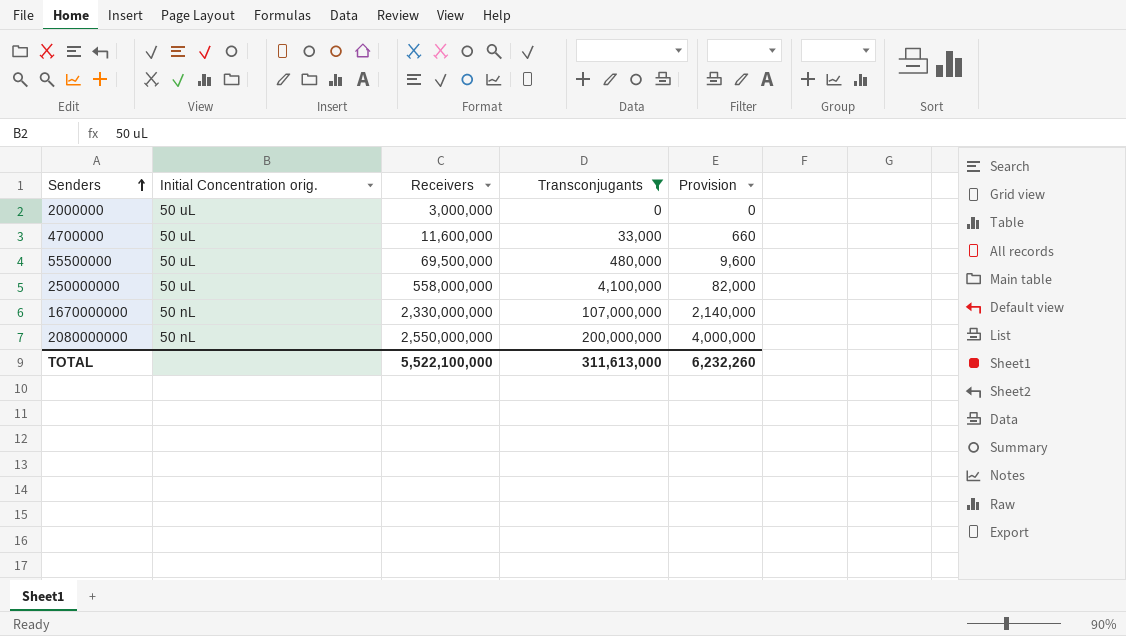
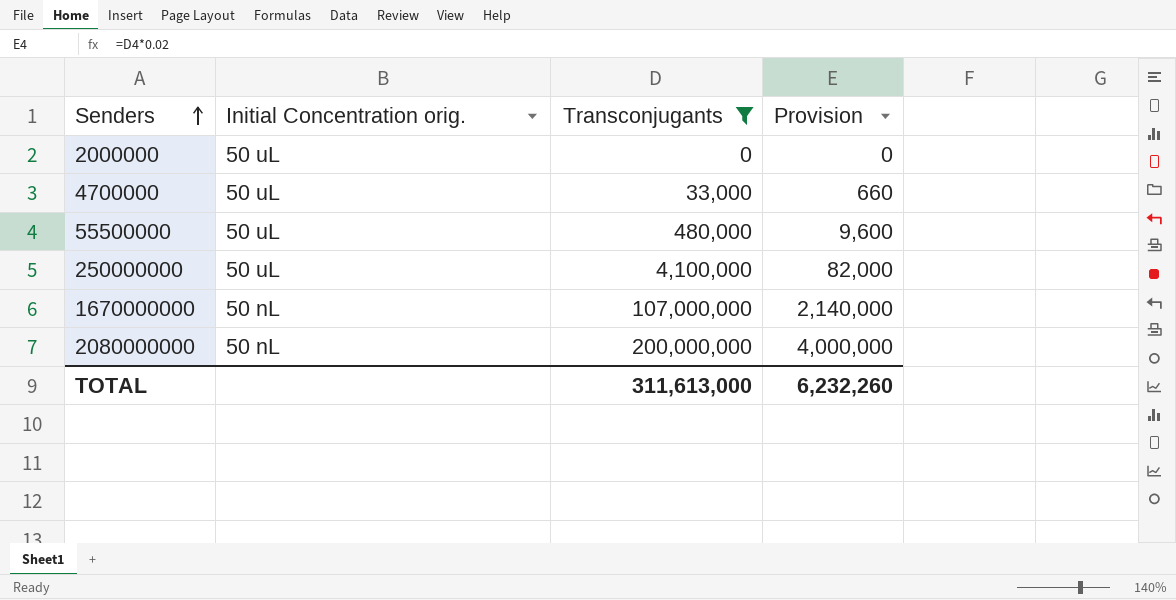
column Receivers | position: 3 -> none

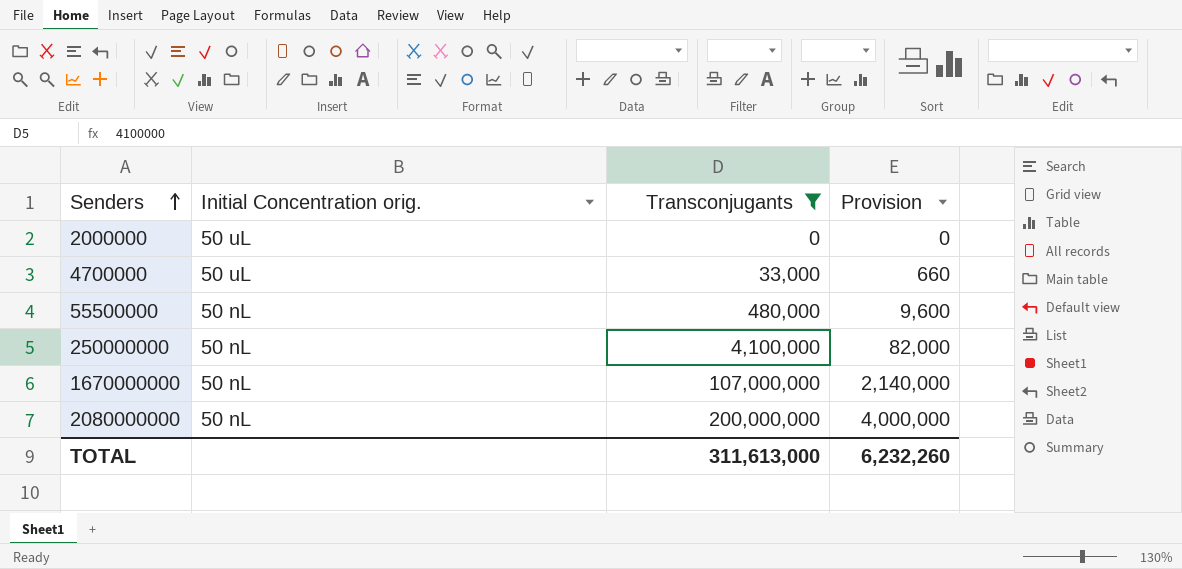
55500000 | Initial Concentration orig.: 50 uL -> 50 nL
250000000 | Initial Concentration orig.: 50 uL -> 50 nL

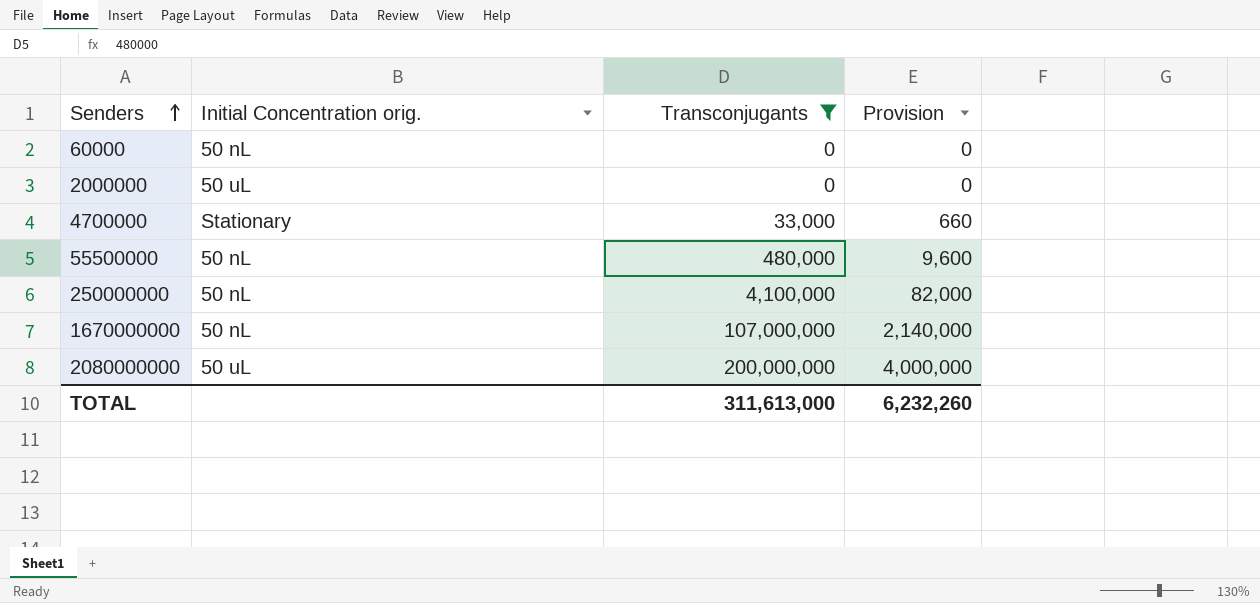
row 60000: none -> 50 nL | 0 | 0
4700000 | Initial Concentration orig.: 50 uL -> Stationary
2080000000 | Initial Concentration orig.: 50 nL -> 50 uL

